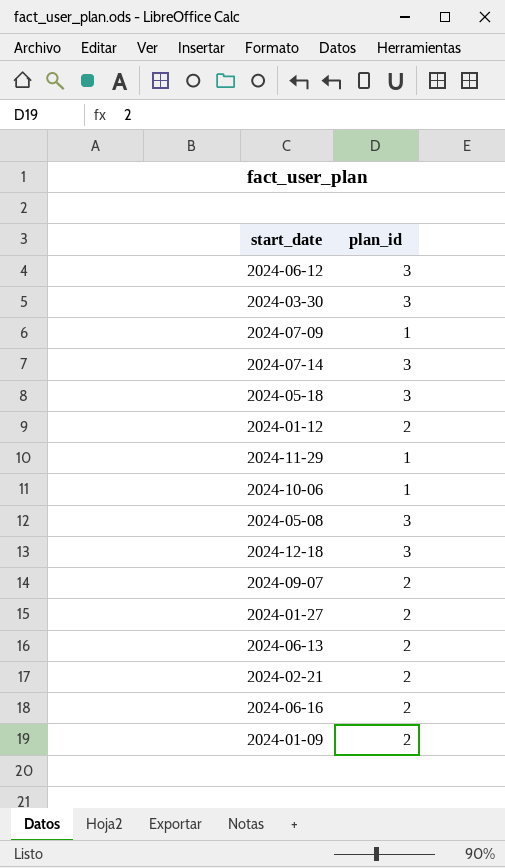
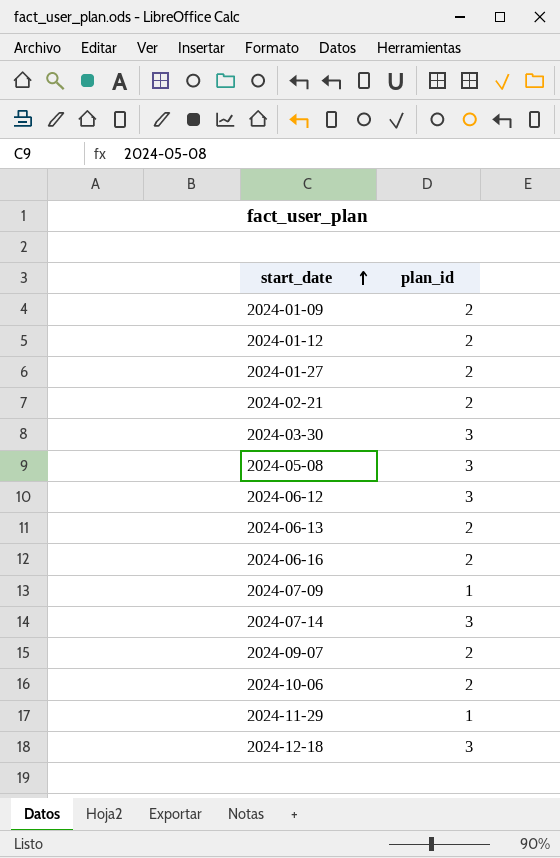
row order: none -> start_date ascending
row 2024-05-18: 3 -> none
2024-10-06 | plan_id: 1 -> 2

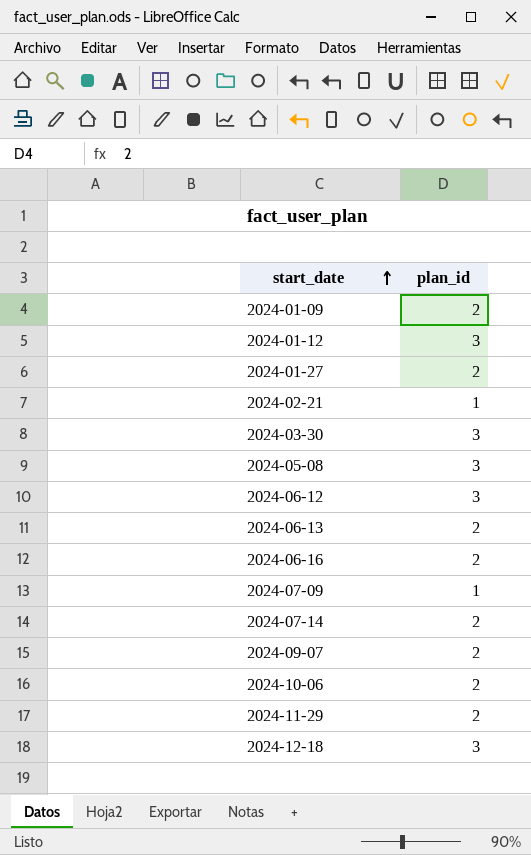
2024-01-12 | plan_id: 2 -> 3
2024-02-21 | plan_id: 2 -> 1
2024-07-14 | plan_id: 3 -> 2
2024-11-29 | plan_id: 1 -> 2

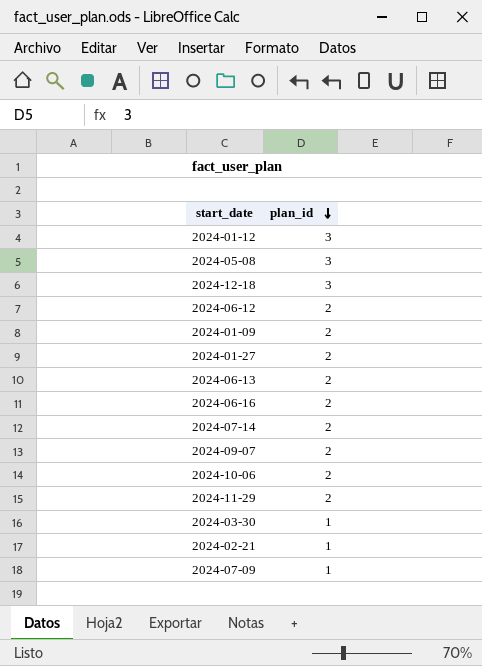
row order: start_date ascending -> plan_id descending
2024-06-12 | plan_id: 3 -> 2
2024-03-30 | plan_id: 3 -> 1

